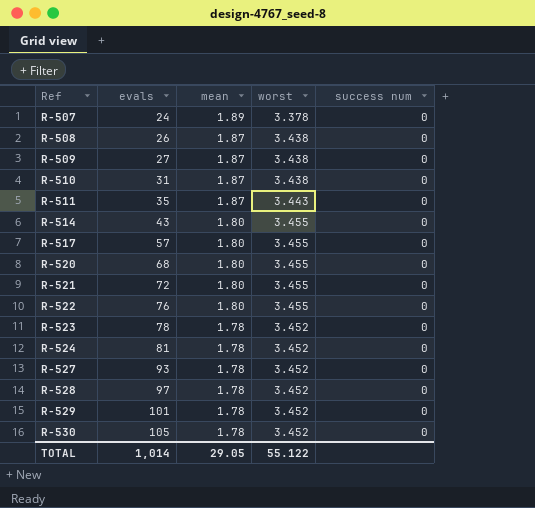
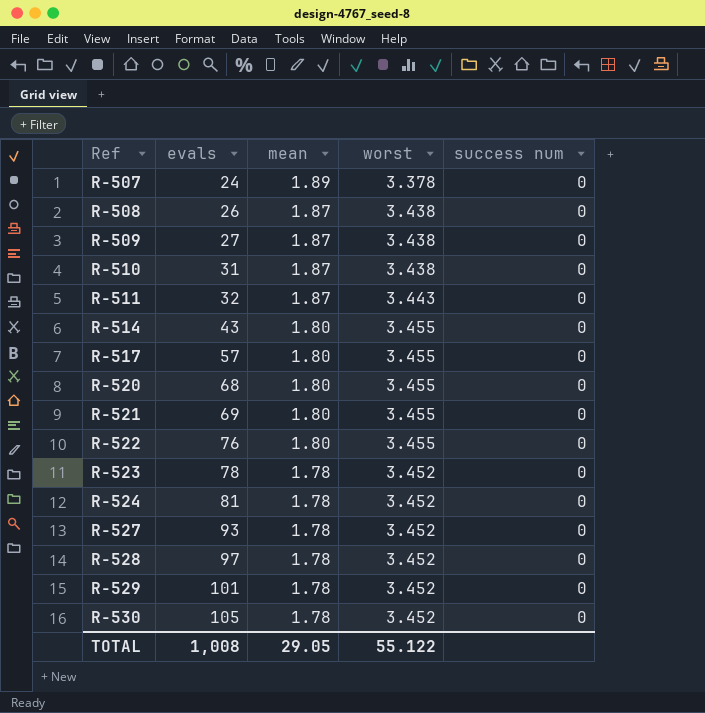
R-511 | evals: 35 -> 32
R-521 | evals: 72 -> 69
TOTAL | evals: 1,014 -> 1,008

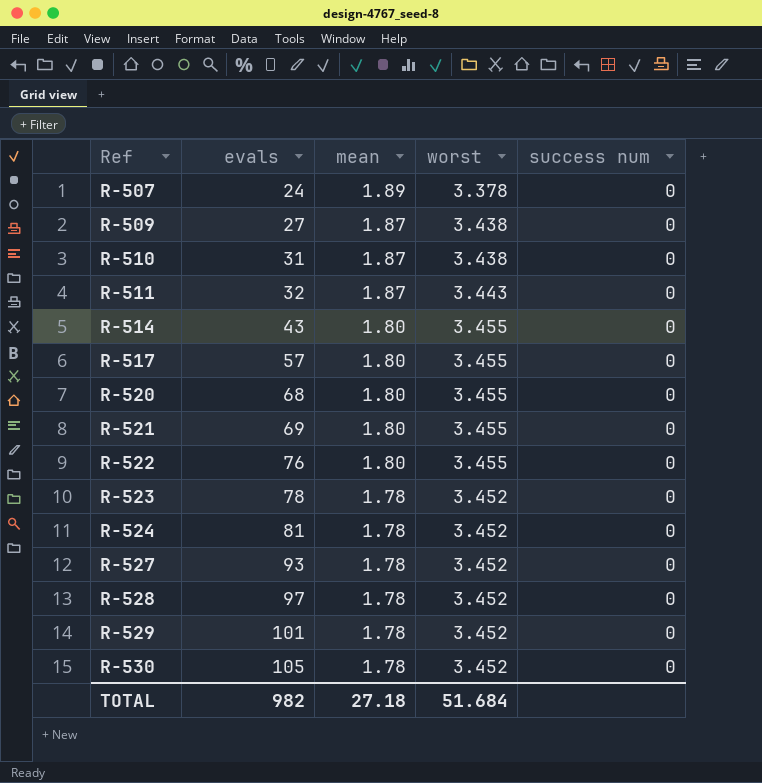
row R-508: 26 | 1.87 | 3.438 | 0 -> none
TOTAL | evals: 1,008 -> 982
TOTAL | mean: 29.05 -> 27.18
TOTAL | worst: 55.122 -> 51.684

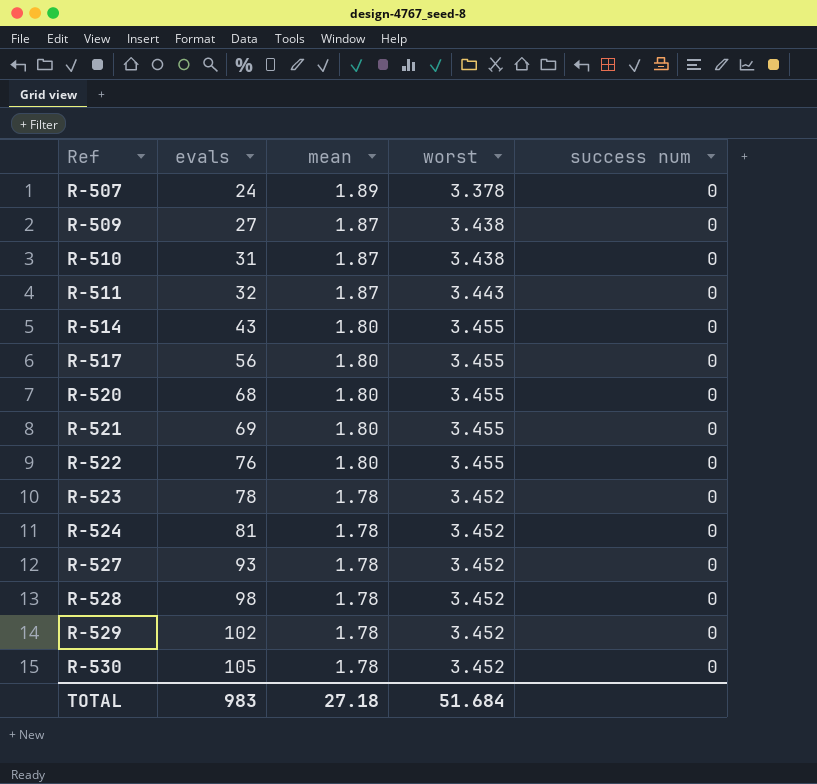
R-517 | evals: 57 -> 56
R-528 | evals: 97 -> 98
R-529 | evals: 101 -> 102
TOTAL | evals: 982 -> 983

